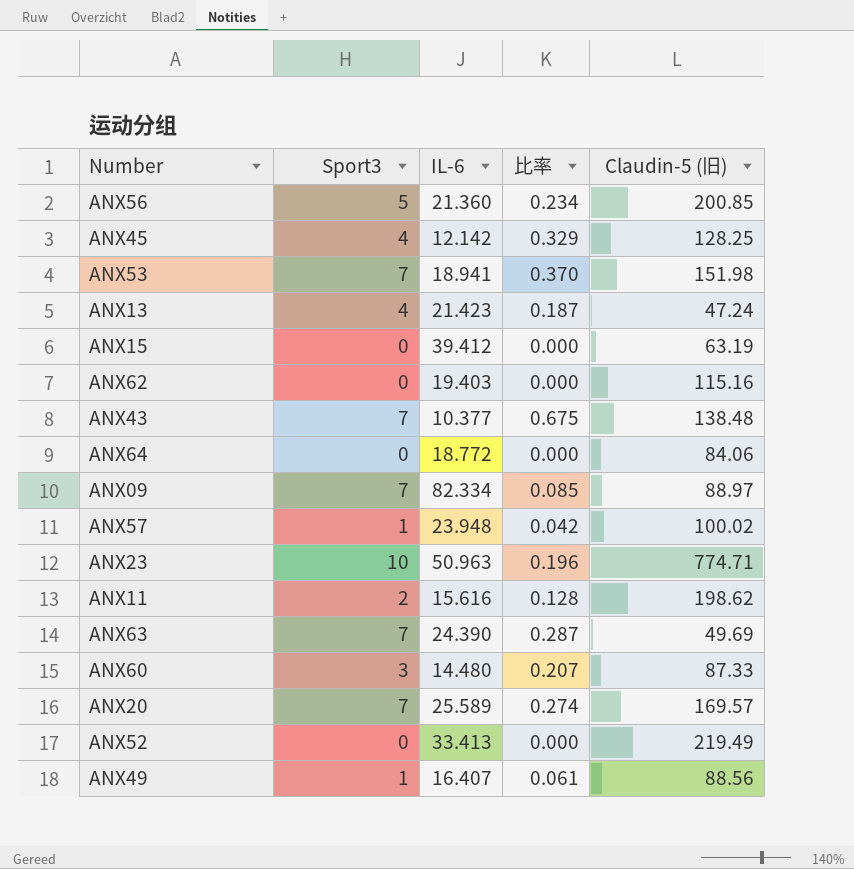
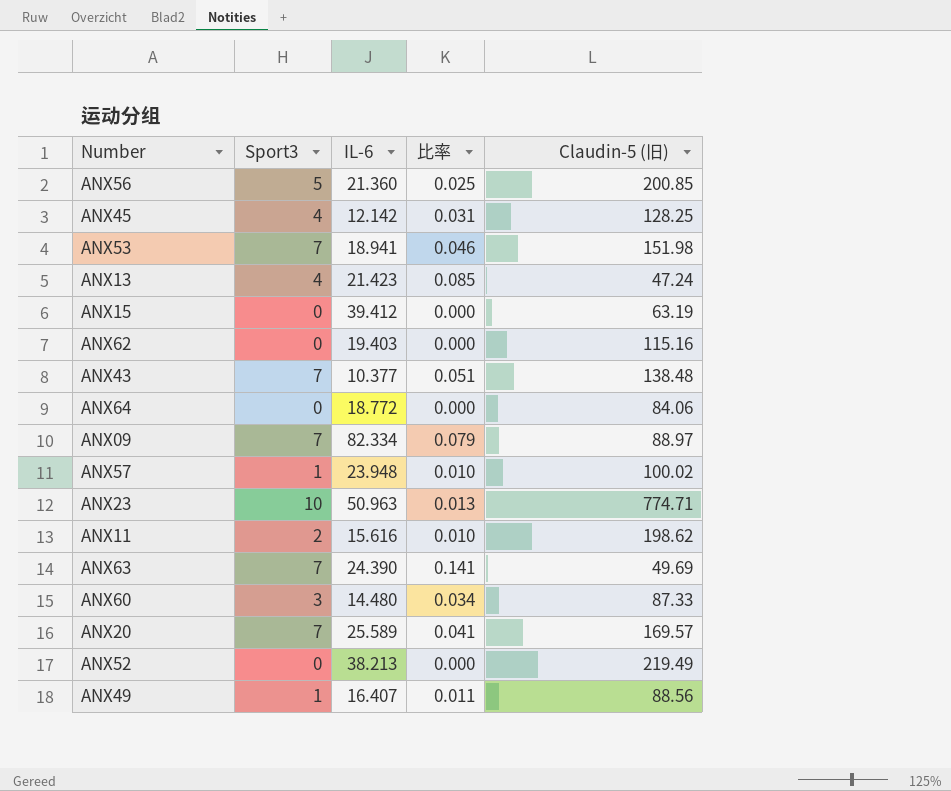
column 比率 | formula: [Sport3] / [IL-6] -> [Sport3] / [Claudin-5 (旧)]
ANX52 | IL-6: 33.413 -> 38.213

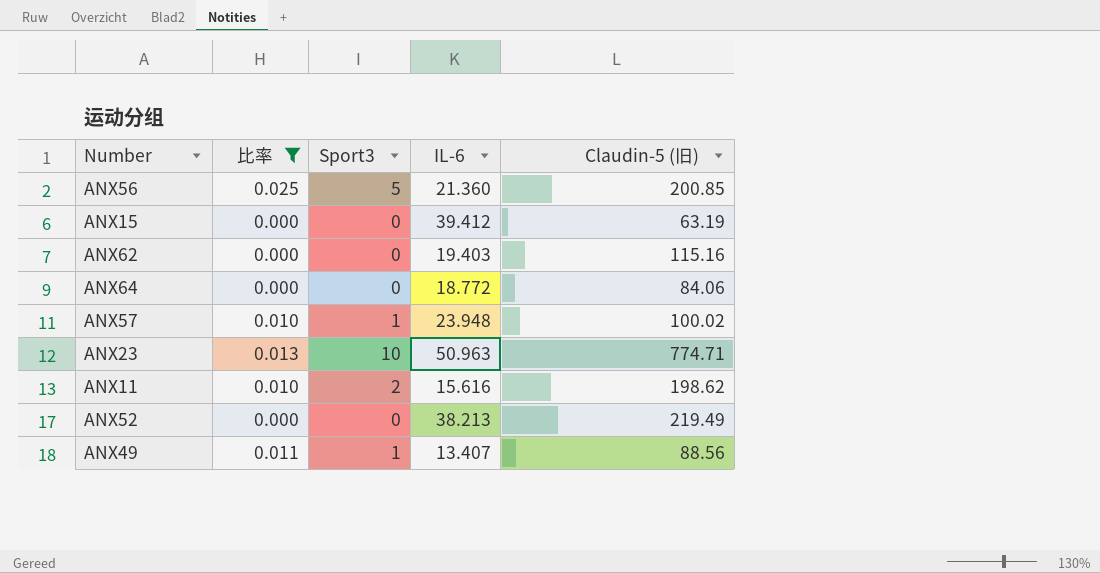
filter: none -> 比率 <= 0.025
column 比率 | position: 4 -> 2
ANX49 | IL-6: 16.407 -> 13.407

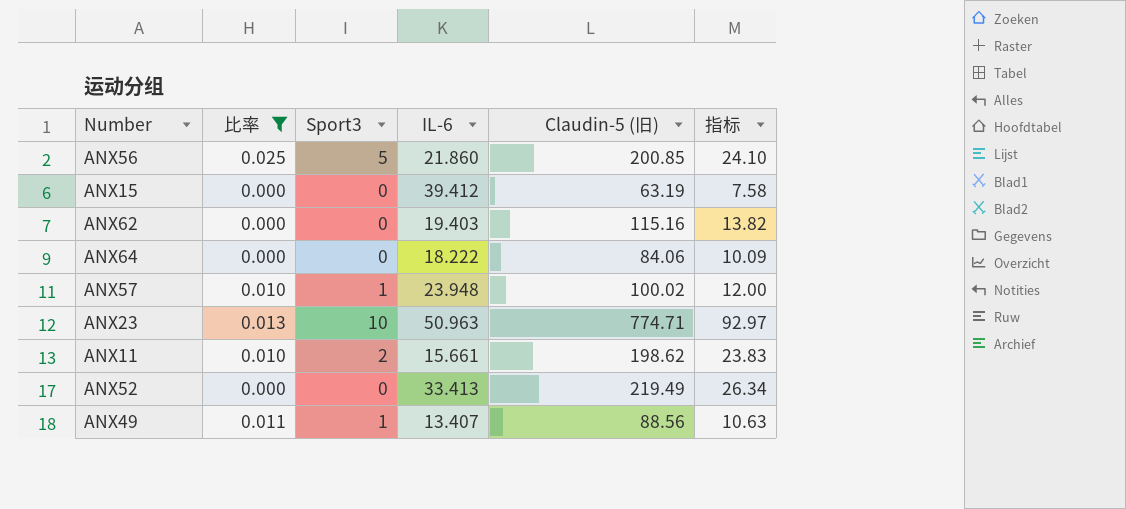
column 指标 | formula: none -> [Claudin-5 (旧)] * 0.12
ANX56 | IL-6: 21.360 -> 21.860
ANX64 | IL-6: 18.772 -> 18.222
ANX11 | IL-6: 15.616 -> 15.661
ANX52 | IL-6: 38.213 -> 33.413

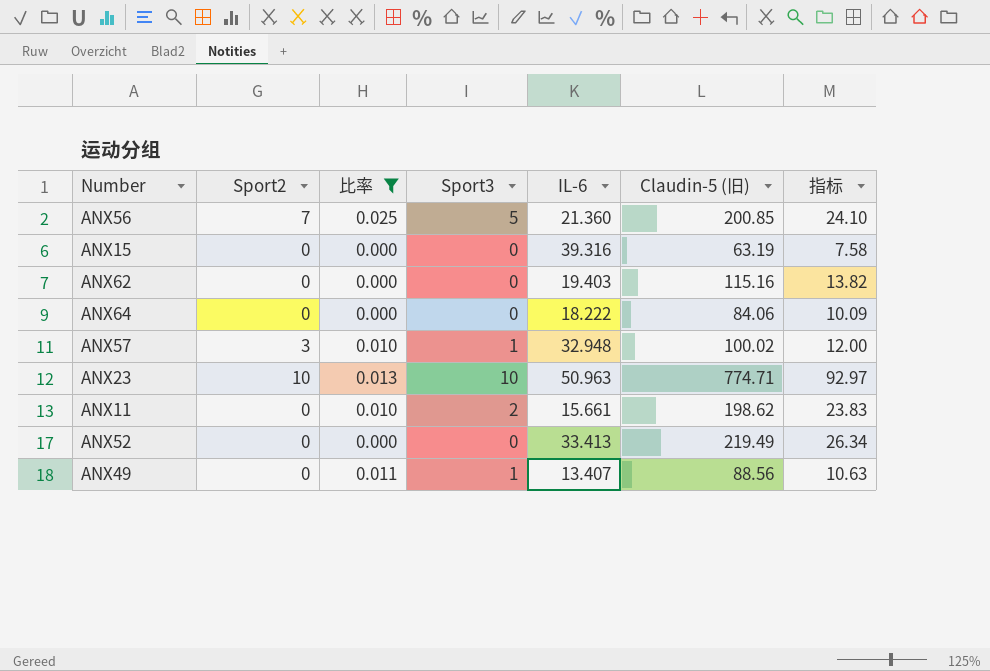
column Sport2 | position: none -> 2
ANX56 | IL-6: 21.860 -> 21.360
ANX15 | IL-6: 39.412 -> 39.316
ANX57 | IL-6: 23.948 -> 32.948

